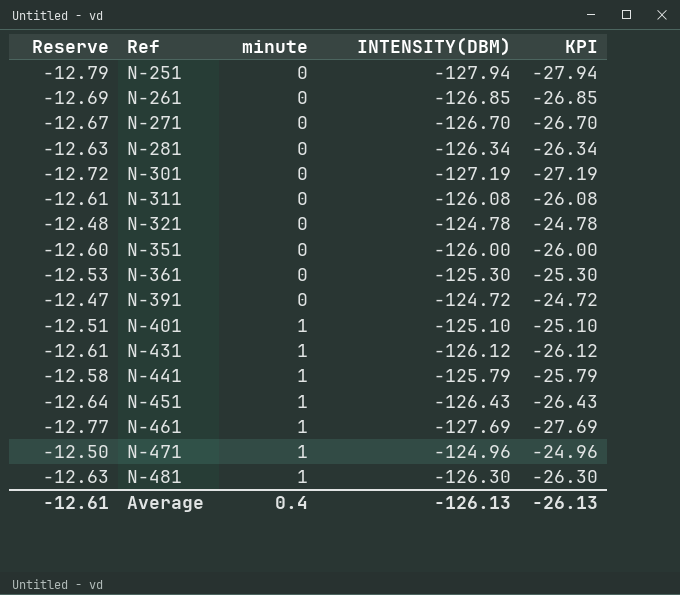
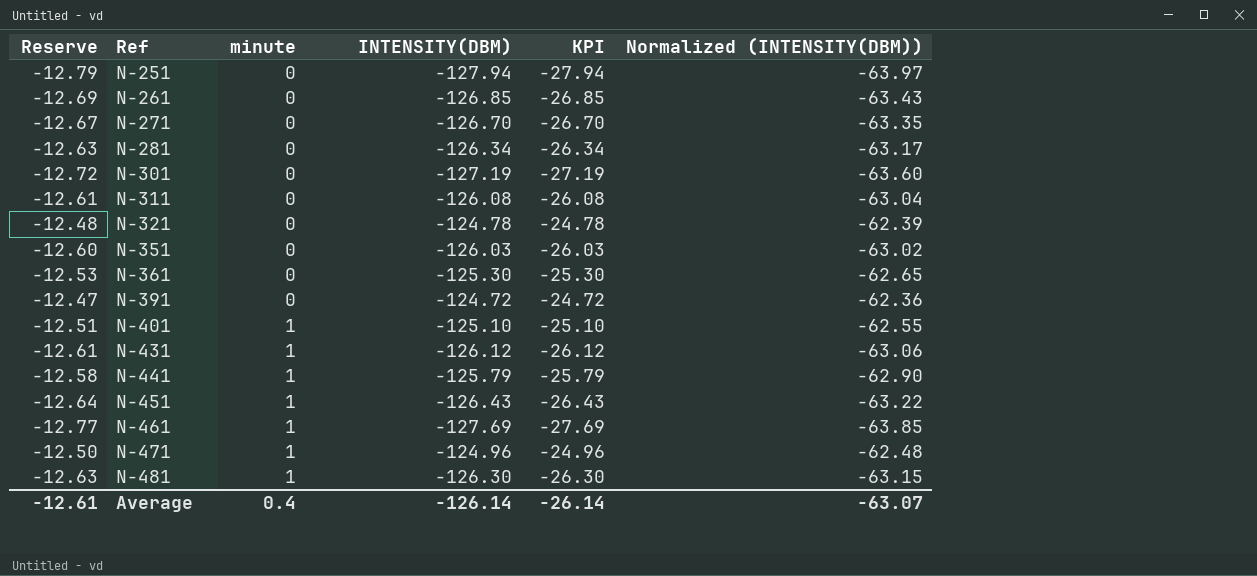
column Normalized (INTENSITY(DBM)) | formula: none -> [INTENSITY(DBM)] * 0.5
N-351 | INTENSITY(DBM): -126.00 -> -126.03
N-351 | KPI: -26.00 -> -26.03
Average | INTENSITY(DBM): -126.13 -> -126.14
Average | KPI: -26.13 -> -26.14

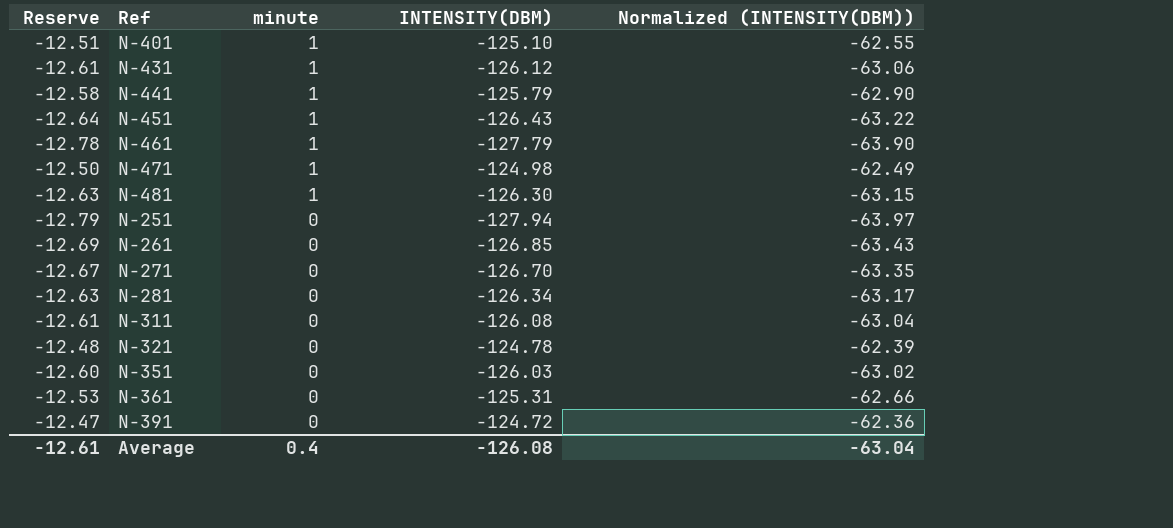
row order: Ref ascending -> minute descending
column KPI | formula: [INTENSITY(DBM)] + 100 -> none
row N-301: -12.72 | 0 | -127.19 | -27.19 | -63.60 -> none
N-461 | Reserve: -12.77 -> -12.78
N-461 | INTENSITY(DBM): -127.69 -> -127.79
N-461 | Normalized (INTENSITY(DBM)): -63.85 -> -63.90
N-471 | INTENSITY(DBM): -124.96 -> -124.98
N-471 | Normalized (INTENSITY(DBM)): -62.48 -> -62.49
N-361 | INTENSITY(DBM): -125.30 -> -125.31
N-361 | Normalized (INTENSITY(DBM)): -62.65 -> -62.66
Average | INTENSITY(DBM): -126.14 -> -126.08
Average | Normalized (INTENSITY(DBM)): -63.07 -> -63.04

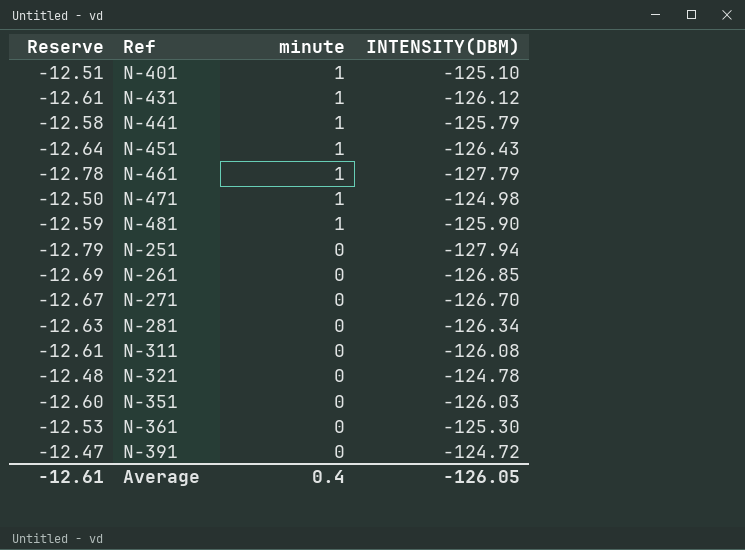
column Normalized (INTENSITY(DBM)) | formula: [INTENSITY(DBM)] * 0.5 -> none
N-481 | Reserve: -12.63 -> -12.59
N-481 | INTENSITY(DBM): -126.30 -> -125.90
N-361 | INTENSITY(DBM): -125.31 -> -125.30
Average | INTENSITY(DBM): -126.08 -> -126.05

